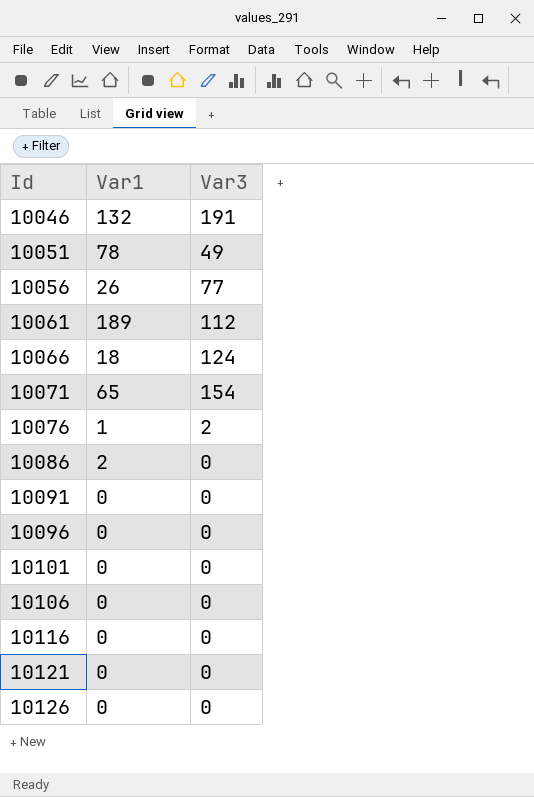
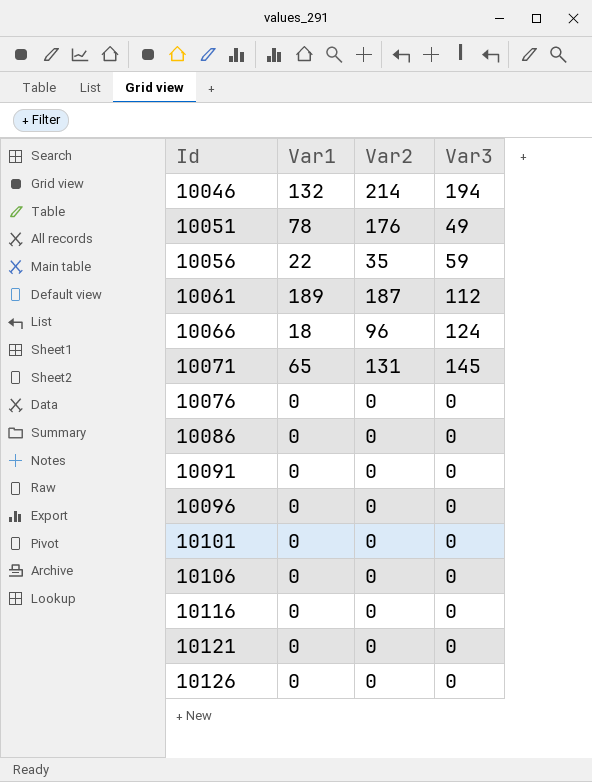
column Var2 | position: none -> 3
10046 | Var3: 191 -> 194
10056 | Var1: 26 -> 22
10056 | Var3: 77 -> 59
10071 | Var3: 154 -> 145
10076 | Var1: 1 -> 0
10076 | Var3: 2 -> 0
10086 | Var1: 2 -> 0

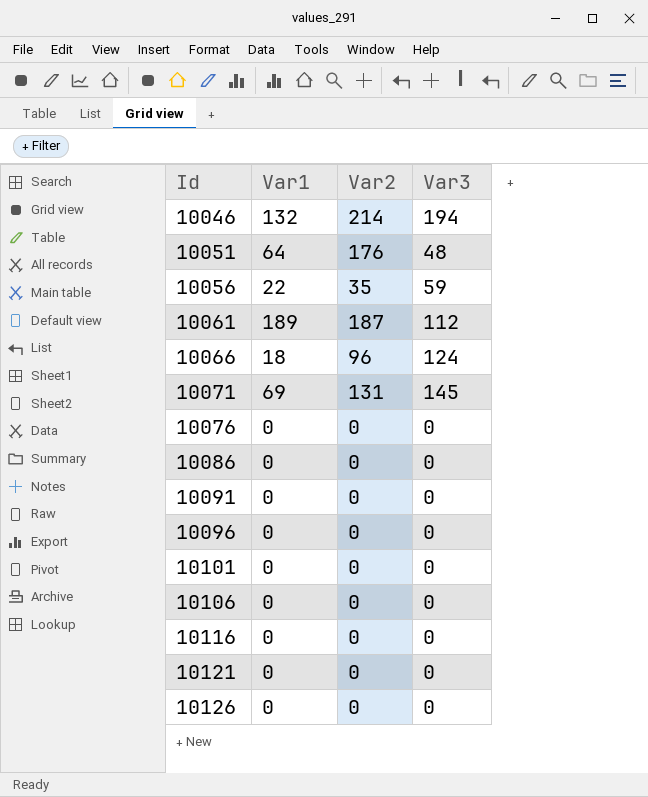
10051 | Var1: 78 -> 64
10051 | Var3: 49 -> 48
10071 | Var1: 65 -> 69

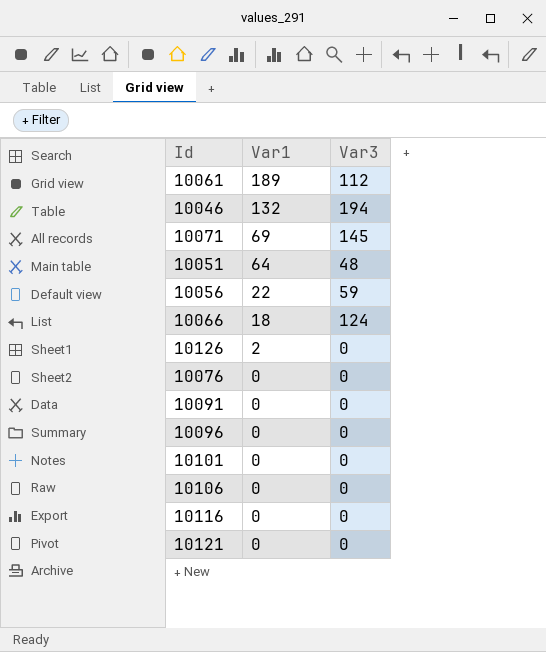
row order: Id ascending -> Var1 descending
column Var2 | position: 3 -> none
row 10086: 0 | 0 | 0 -> none
10126 | Var1: 0 -> 2

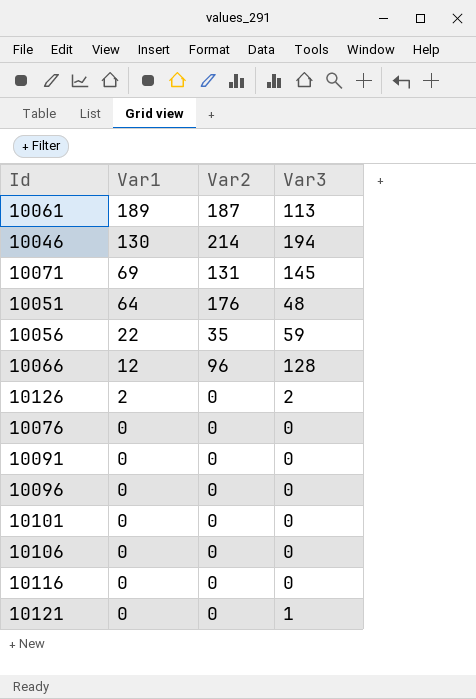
column Var2 | position: none -> 3
10061 | Var3: 112 -> 113
10046 | Var1: 132 -> 130
10066 | Var1: 18 -> 12
10066 | Var3: 124 -> 128
10126 | Var3: 0 -> 2
10121 | Var3: 0 -> 1

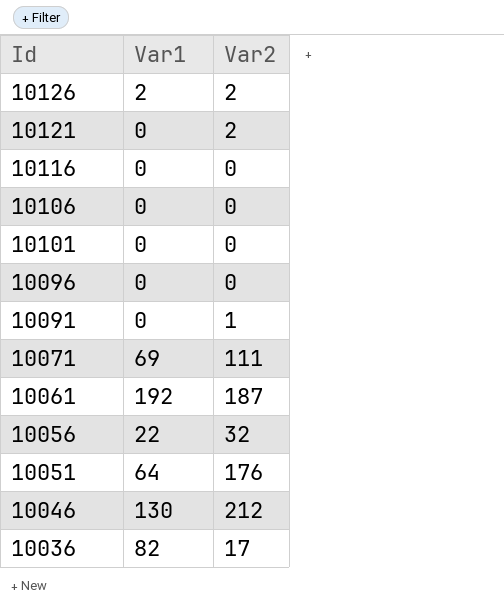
row order: Var1 descending -> Id descending
column Var3 | position: 4 -> none
row 10066: 12 | 96 | 128 -> none
row 10076: 0 | 0 | 0 -> none
10126 | Var2: 0 -> 2
10121 | Var2: 0 -> 2
10091 | Var2: 0 -> 1
10071 | Var2: 131 -> 111
10061 | Var1: 189 -> 192
10056 | Var2: 35 -> 32
10046 | Var2: 214 -> 212
row 10036: none -> 82 | 17

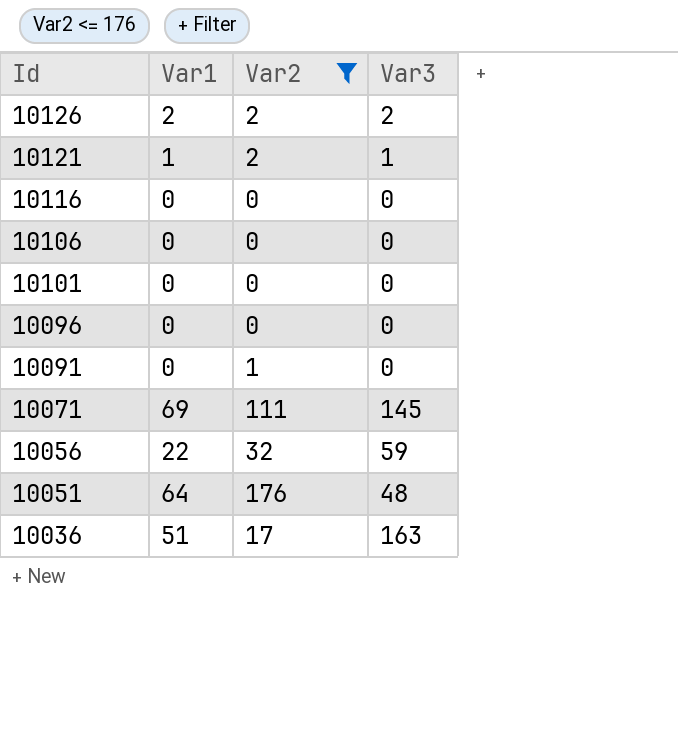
filter: none -> Var2 <= 176
column Var3 | position: none -> 4
10121 | Var1: 0 -> 1
10036 | Var1: 82 -> 51

